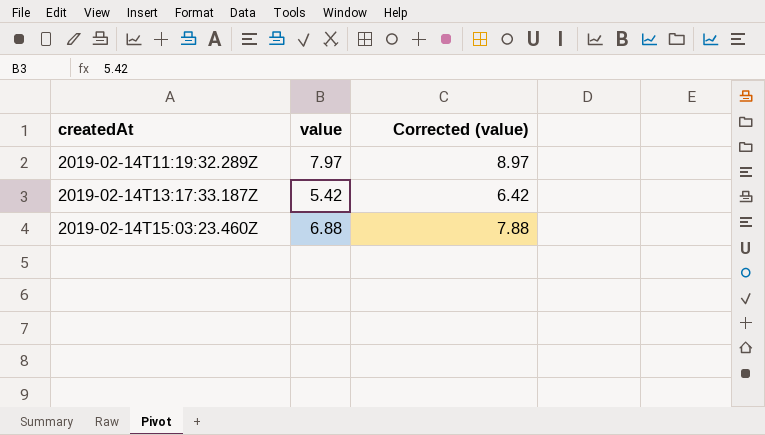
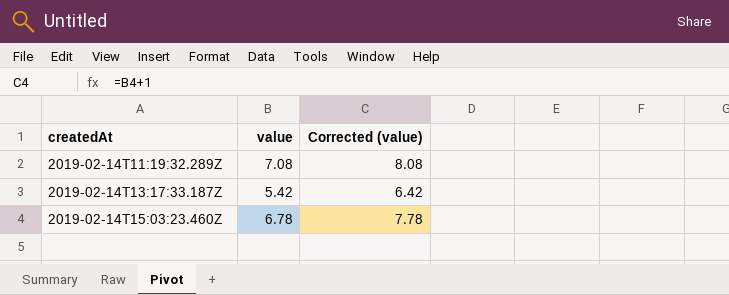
2019-02-14T11:19:32.289Z | value: 7.97 -> 7.08
2019-02-14T11:19:32.289Z | Corrected (value): 8.97 -> 8.08
2019-02-14T15:03:23.460Z | value: 6.88 -> 6.78
2019-02-14T15:03:23.460Z | Corrected (value): 7.88 -> 7.78

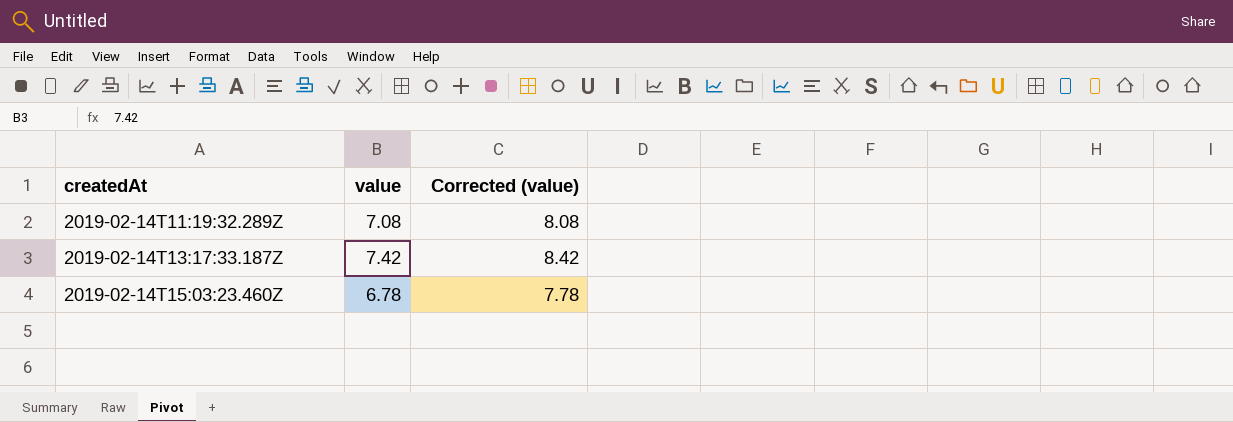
2019-02-14T13:17:33.187Z | value: 5.42 -> 7.42
2019-02-14T13:17:33.187Z | Corrected (value): 6.42 -> 8.42

